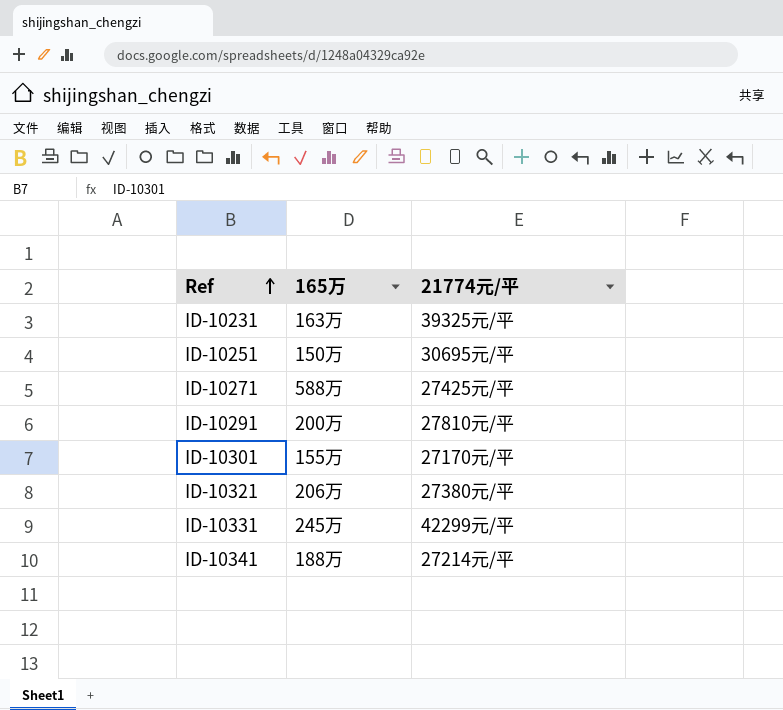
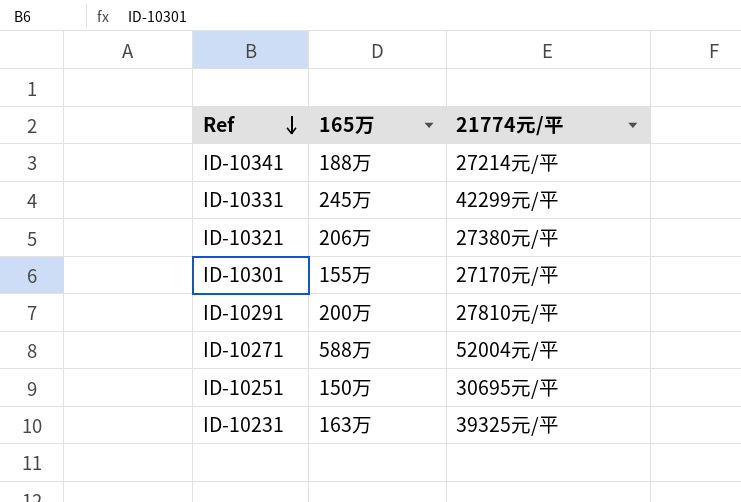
row order: Ref ascending -> Ref descending
ID-10271 | 21774元/平: 27425元/平 -> 52004元/平

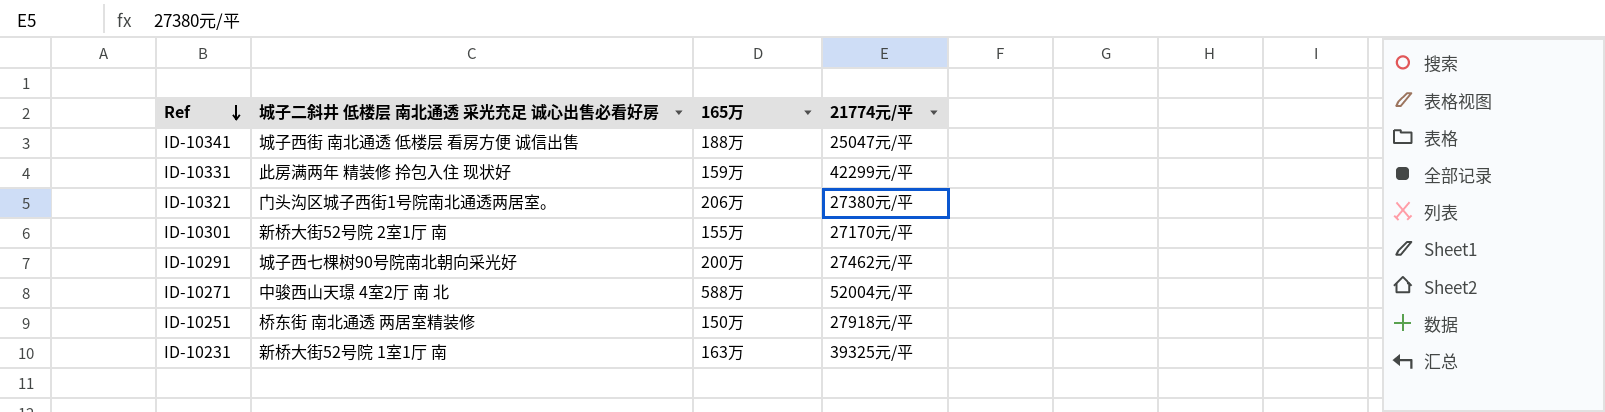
column 城子二斜井 低楼层 南北通透 采光充足 诚心出售必看好房 | position: none -> 2
ID-10341 | 21774元/平: 27214元/平 -> 25047元/平
ID-10331 | 165万: 245万 -> 159万
ID-10291 | 21774元/平: 27810元/平 -> 27462元/平
ID-10251 | 21774元/平: 30695元/平 -> 27918元/平

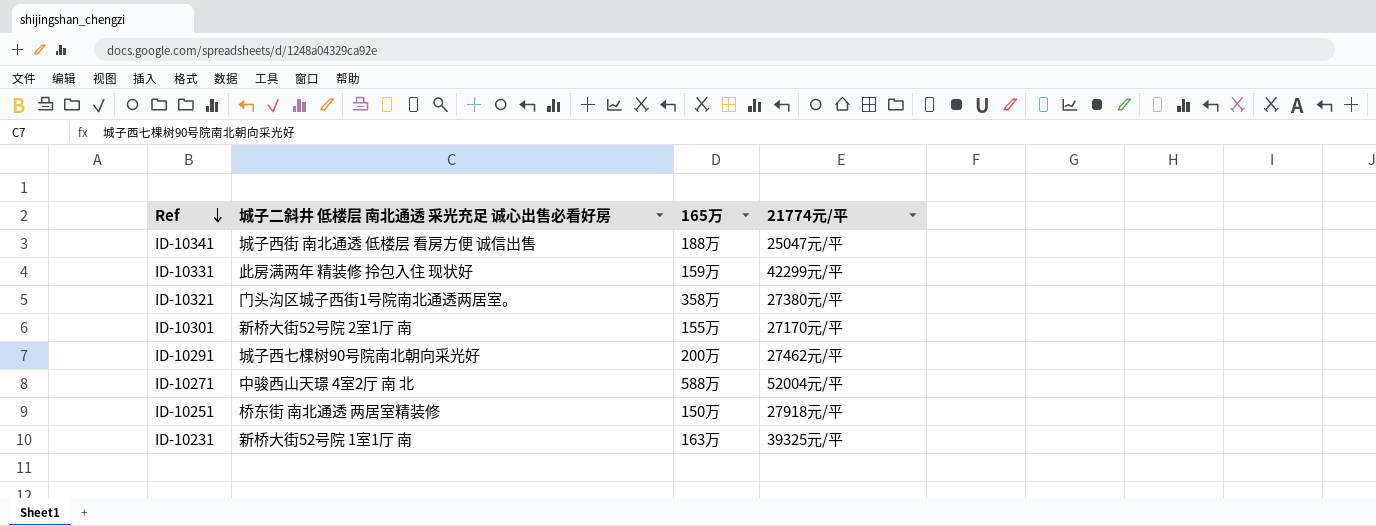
ID-10321 | 165万: 206万 -> 358万

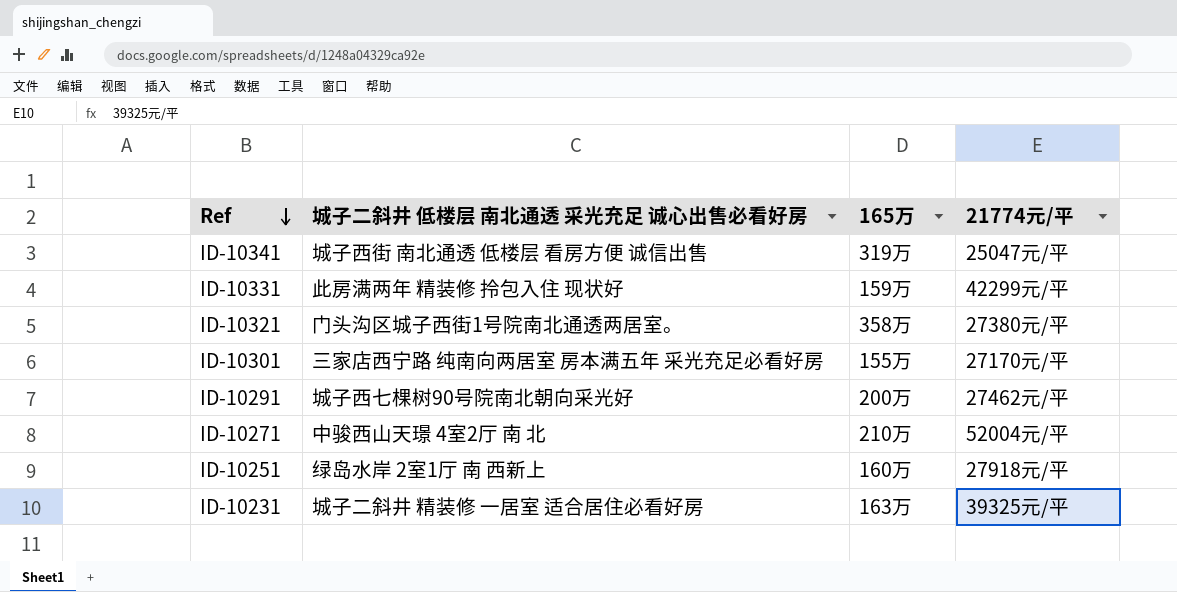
ID-10341 | 165万: 188万 -> 319万
ID-10301 | 城子二斜井 低楼层 南北通透 采光充足 诚心出售必看好房: 新桥大街52号院 2室1厅 南 -> 三家店西宁路 纯南向两居室 房本满五年 采光充足必看好房
ID-10271 | 165万: 588万 -> 210万
ID-10251 | 城子二斜井 低楼层 南北通透 采光充足 诚心出售必看好房: 桥东街 南北通透 两居室精装修 -> 绿岛水岸 2室1厅 南 西新上
ID-10251 | 165万: 150万 -> 160万
ID-10231 | 城子二斜井 低楼层 南北通透 采光充足 诚心出售必看好房: 新桥大街52号院 1室1厅 南 -> 城子二斜井 精装修 一居室 适合居住必看好房

